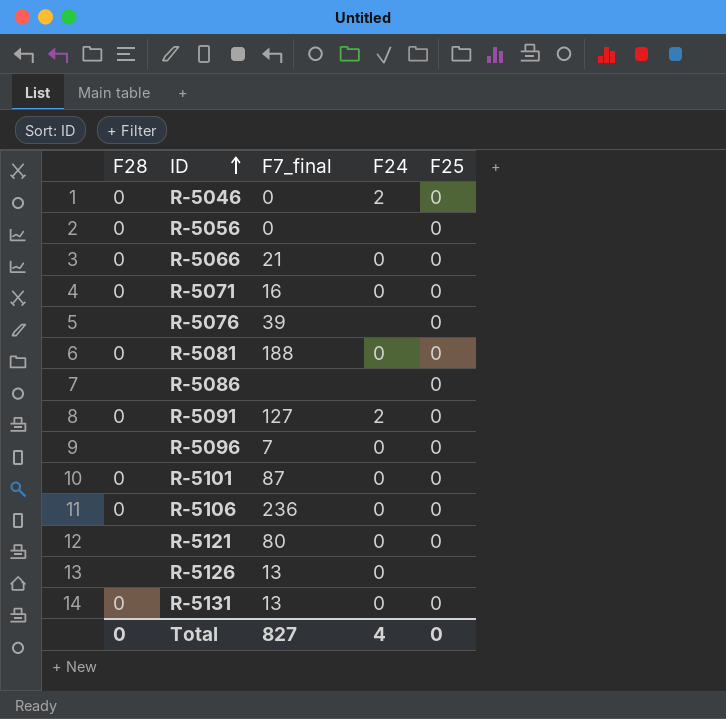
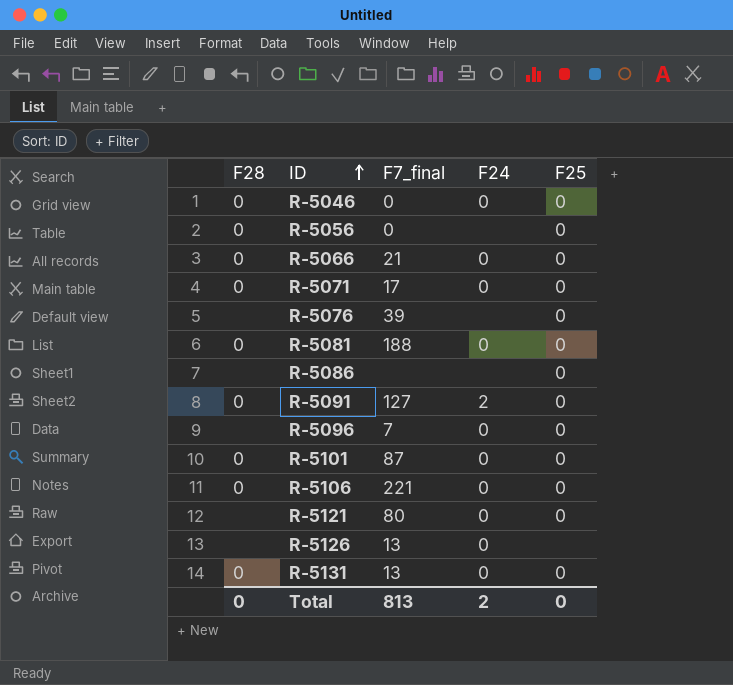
R-5046 | F24: 2 -> 0
R-5071 | F7_final: 16 -> 17
R-5106 | F7_final: 236 -> 221
Total | F7_final: 827 -> 813
Total | F24: 4 -> 2

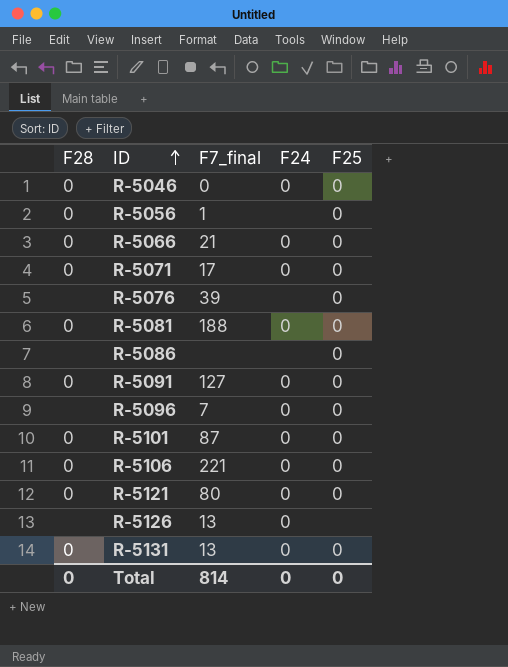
R-5056 | F7_final: 0 -> 1
R-5091 | F24: 2 -> 0
R-5121 | F28: none -> 0
Total | F7_final: 813 -> 814
Total | F24: 2 -> 0

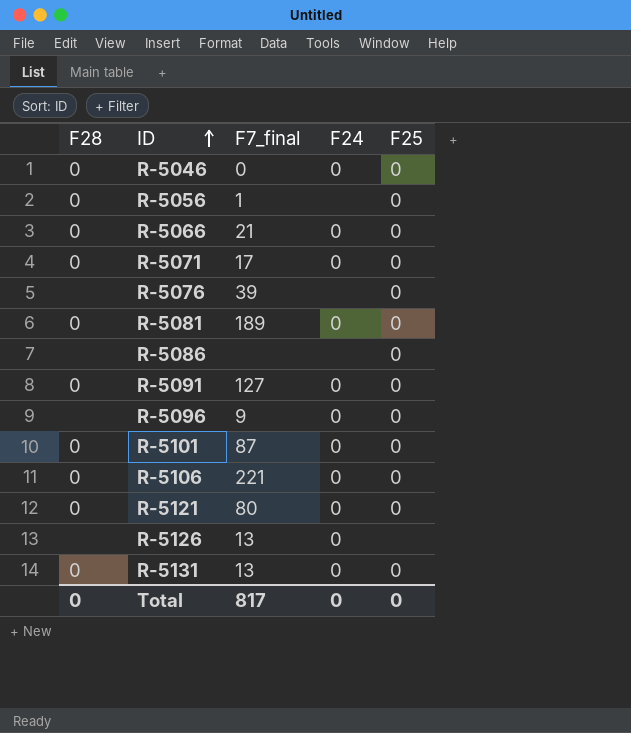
R-5081 | F7_final: 188 -> 189
R-5096 | F7_final: 7 -> 9
Total | F7_final: 814 -> 817

